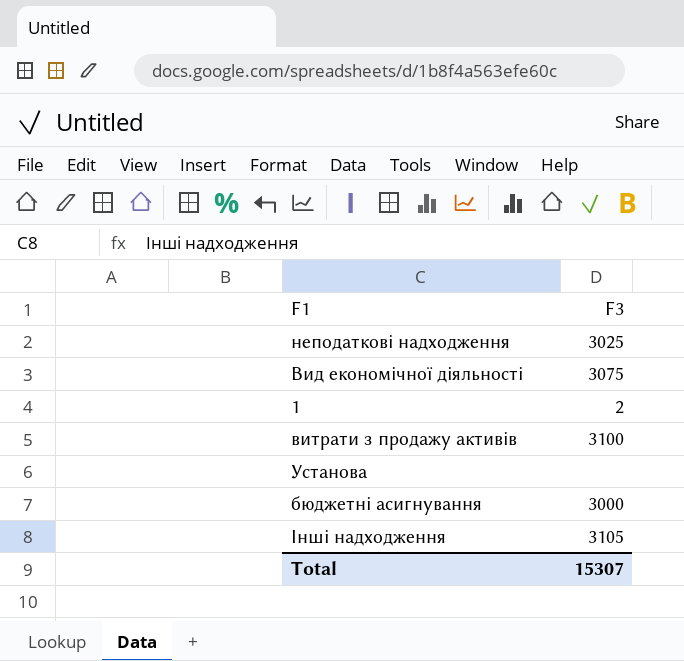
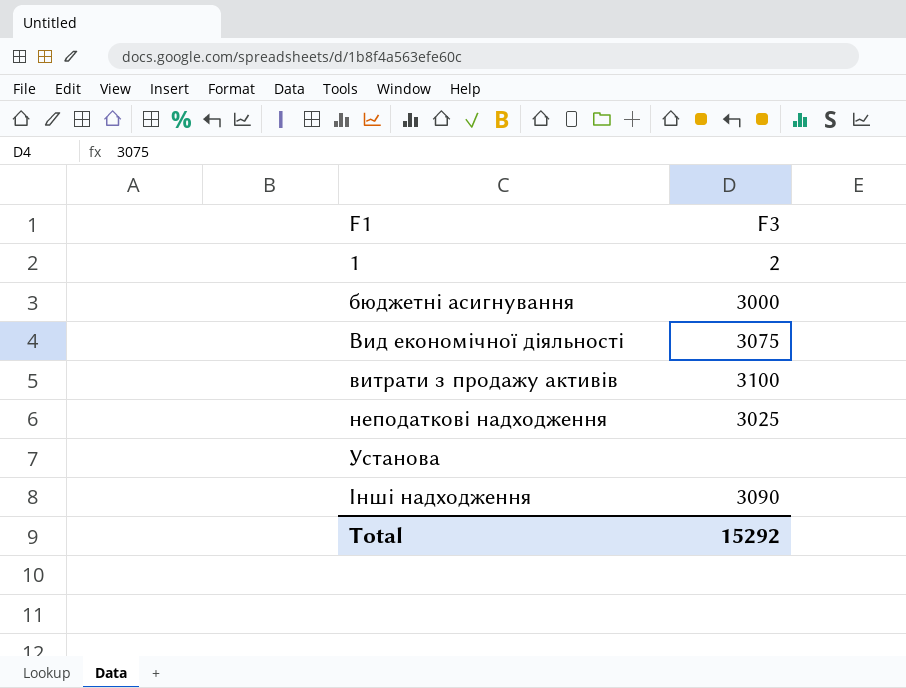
row order: none -> F1 ascending
Інші надходження | F3: 3105 -> 3090
Total | F3: 15307 -> 15292

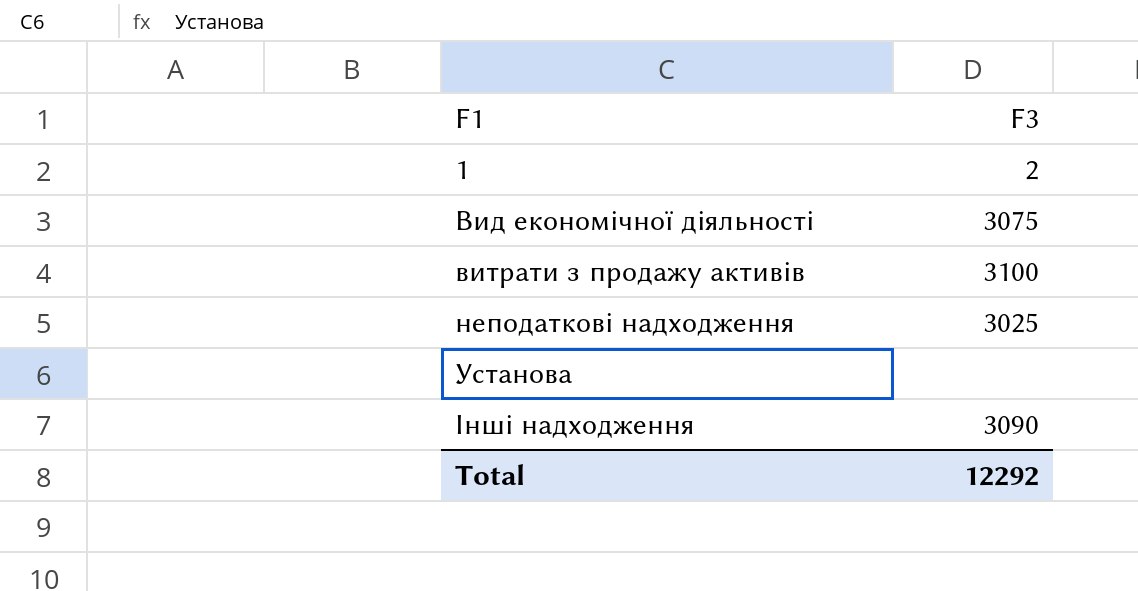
row бюджетні асигнування: 3000 -> none
Total | F3: 15292 -> 12292

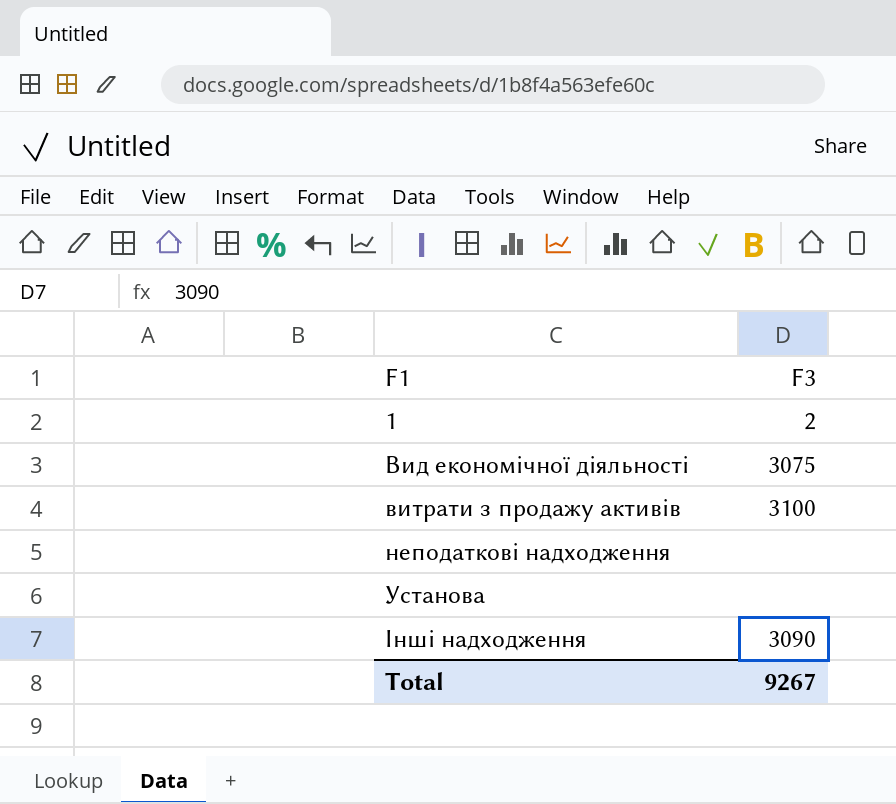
неподаткові надходження | F3: 3025 -> none
Total | F3: 12292 -> 9267

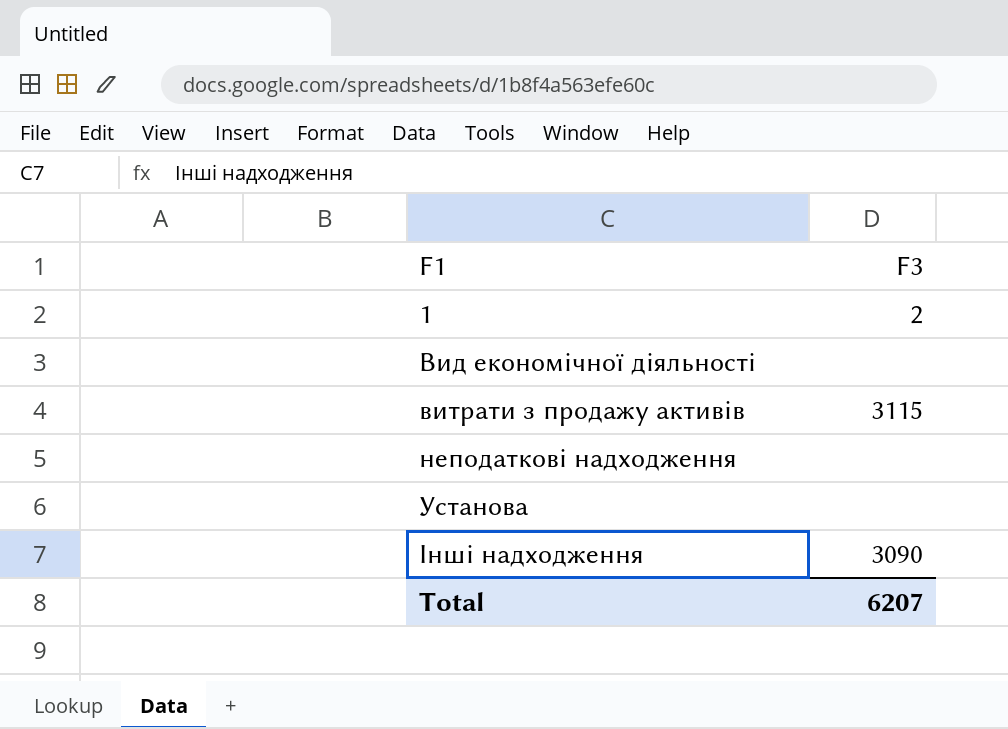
Вид економічної діяльності | F3: 3075 -> none
витрати з продажу активів | F3: 3100 -> 3115
Total | F3: 9267 -> 6207

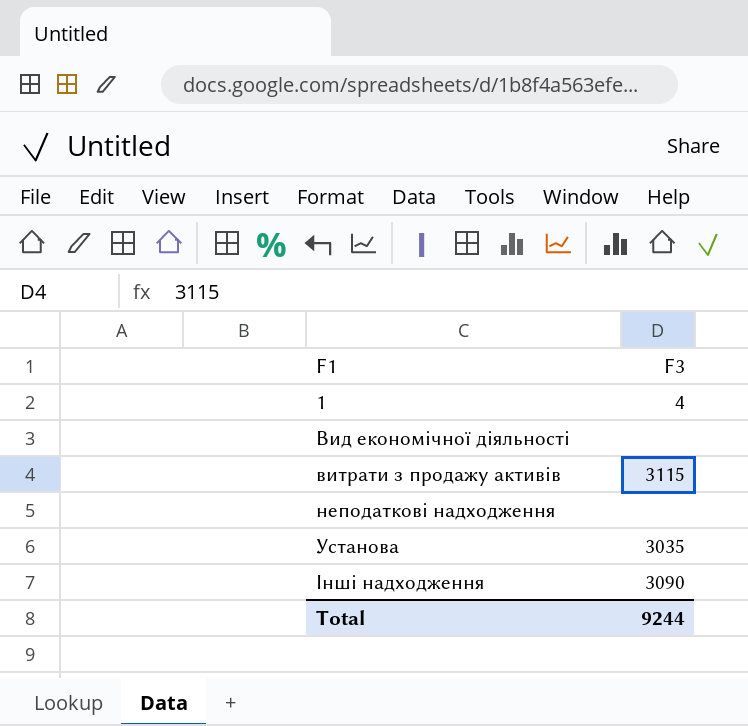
1 | F3: 2 -> 4
Установа | F3: none -> 3035
Total | F3: 6207 -> 9244

